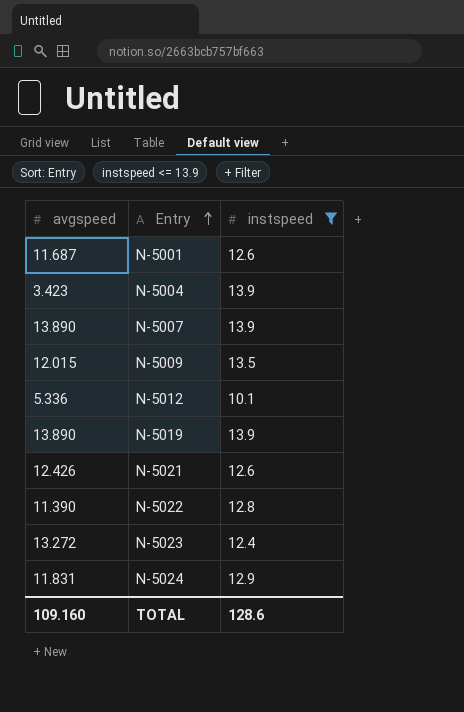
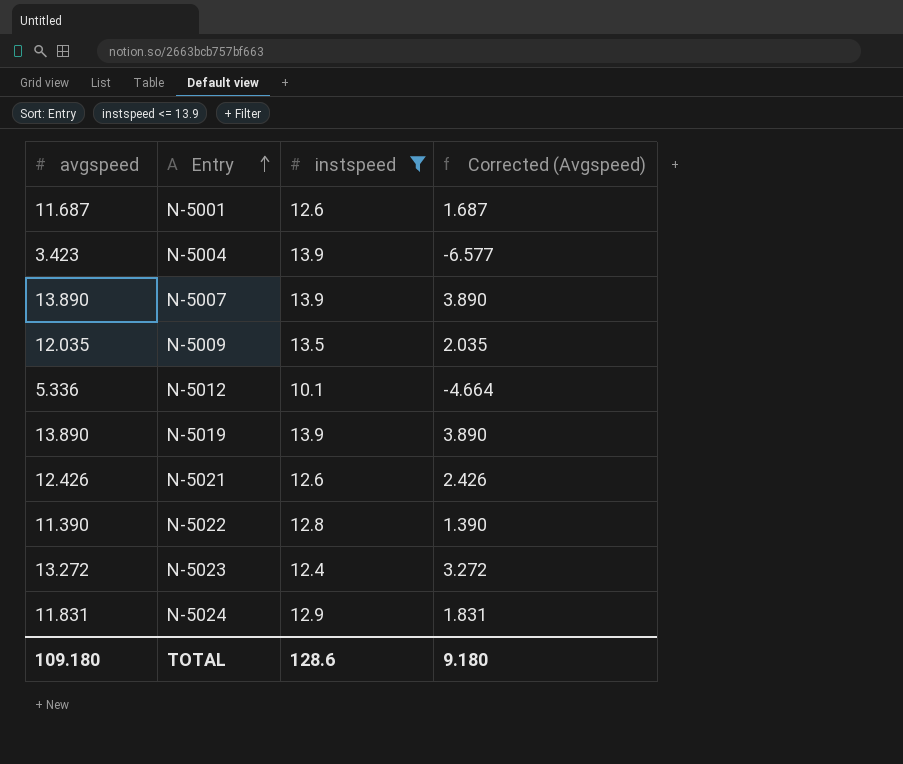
column Corrected (Avgspeed) | formula: none -> [avgspeed] - 10
N-5009 | avgspeed: 12.015 -> 12.035
TOTAL | avgspeed: 109.160 -> 109.180

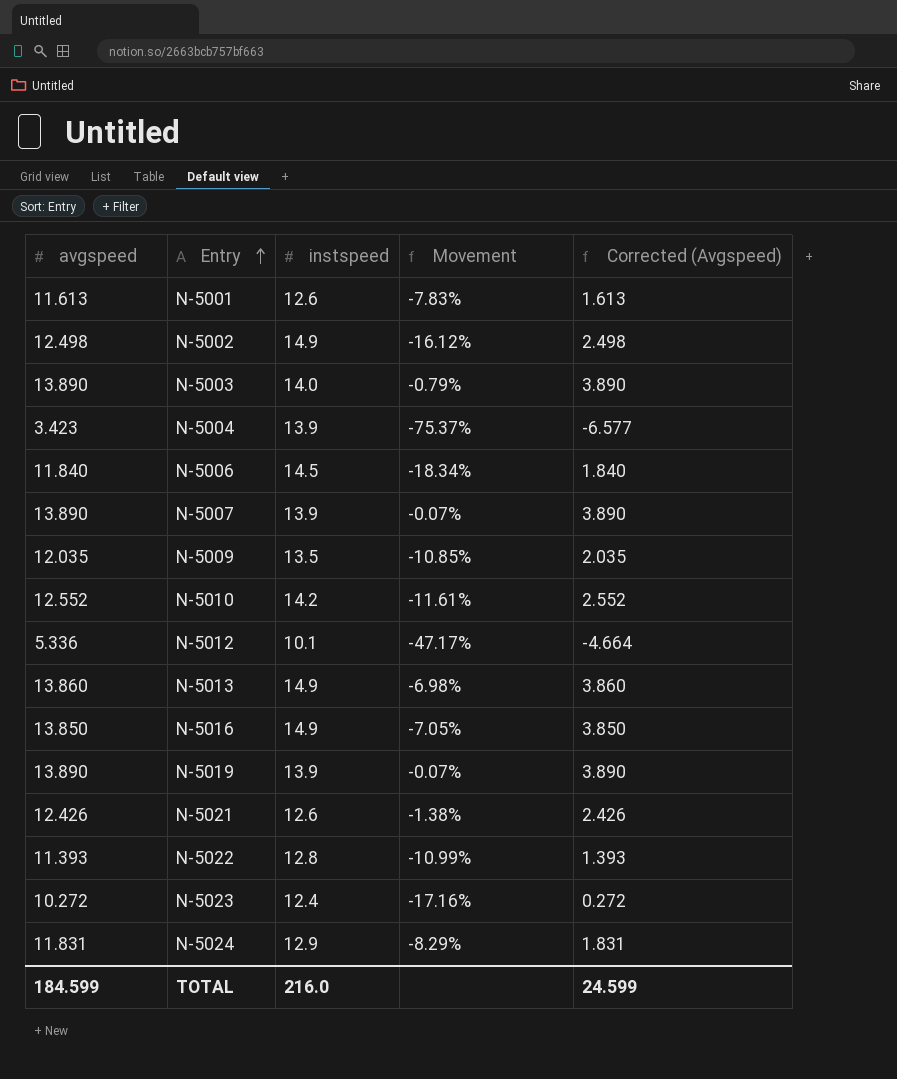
filter: instspeed <= 13.9 -> none
column Movement | formula: none -> ([avgspeed] - [instspeed]) / [instspeed]
N-5001 | avgspeed: 11.687 -> 11.613
N-5001 | Corrected (Avgspeed): 1.687 -> 1.613
N-5022 | avgspeed: 11.390 -> 11.393
N-5022 | Corrected (Avgspeed): 1.390 -> 1.393
N-5023 | avgspeed: 13.272 -> 10.272
N-5023 | Corrected (Avgspeed): 3.272 -> 0.272
TOTAL | avgspeed: 109.180 -> 184.599
TOTAL | instspeed: 128.6 -> 216.0
TOTAL | Corrected (Avgspeed): 9.180 -> 24.599

